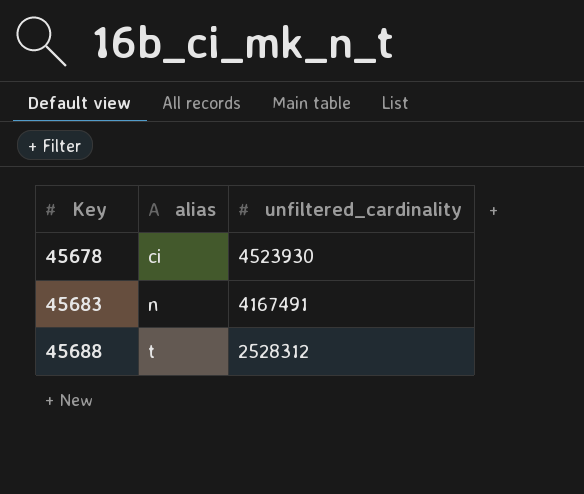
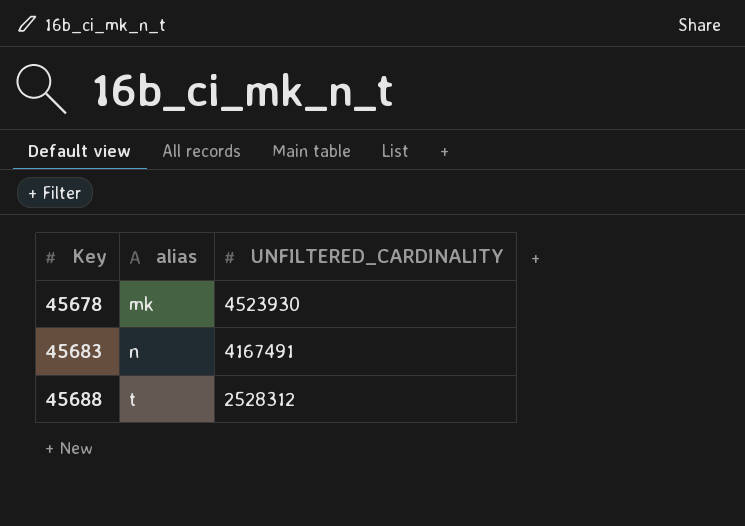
column name: unfiltered_cardinality -> UNFILTERED_CARDINALITY
45678 | alias: ci -> mk

